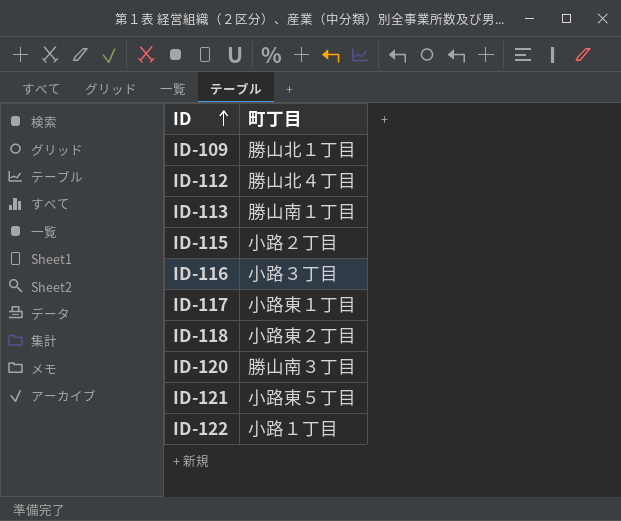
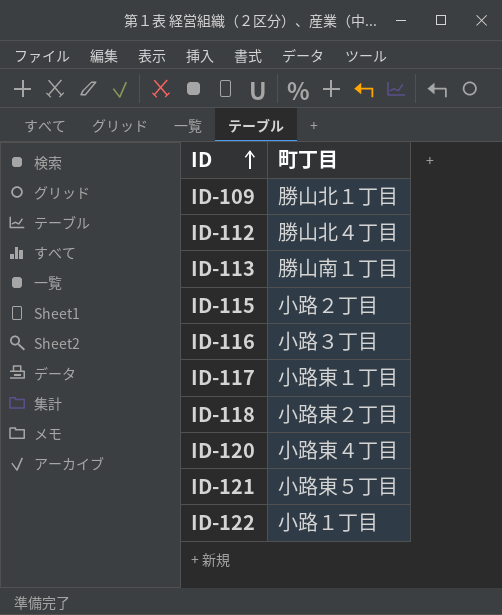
ID-120 | 町丁目: 勝山南３丁目 -> 小路東４丁目

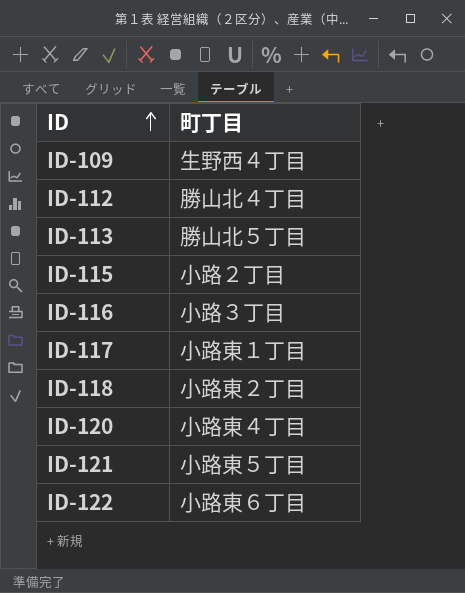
ID-109 | 町丁目: 勝山北１丁目 -> 生野西４丁目
ID-113 | 町丁目: 勝山南１丁目 -> 勝山北５丁目
ID-122 | 町丁目: 小路１丁目 -> 小路東６丁目

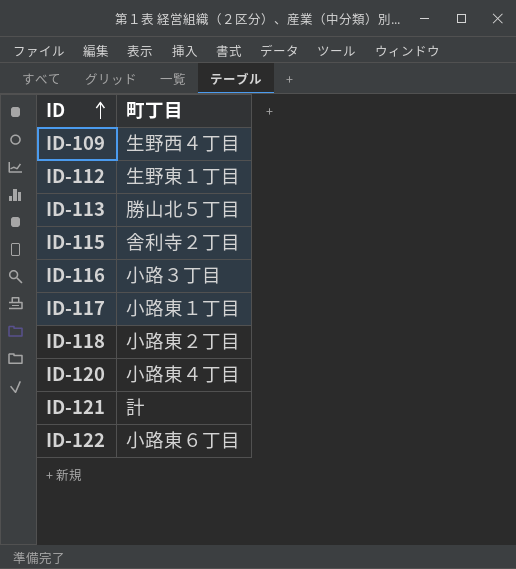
ID-112 | 町丁目: 勝山北４丁目 -> 生野東１丁目
ID-115 | 町丁目: 小路２丁目 -> 舎利寺２丁目
ID-121 | 町丁目: 小路東５丁目 -> 計

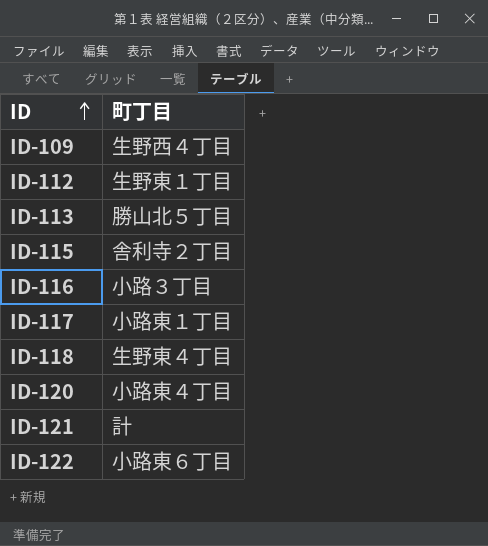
ID-118 | 町丁目: 小路東２丁目 -> 生野東４丁目

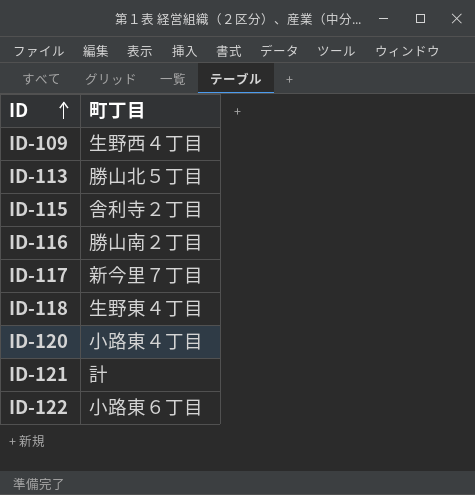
row ID-112: 生野東１丁目 -> none
ID-116 | 町丁目: 小路３丁目 -> 勝山南２丁目
ID-117 | 町丁目: 小路東１丁目 -> 新今里７丁目

